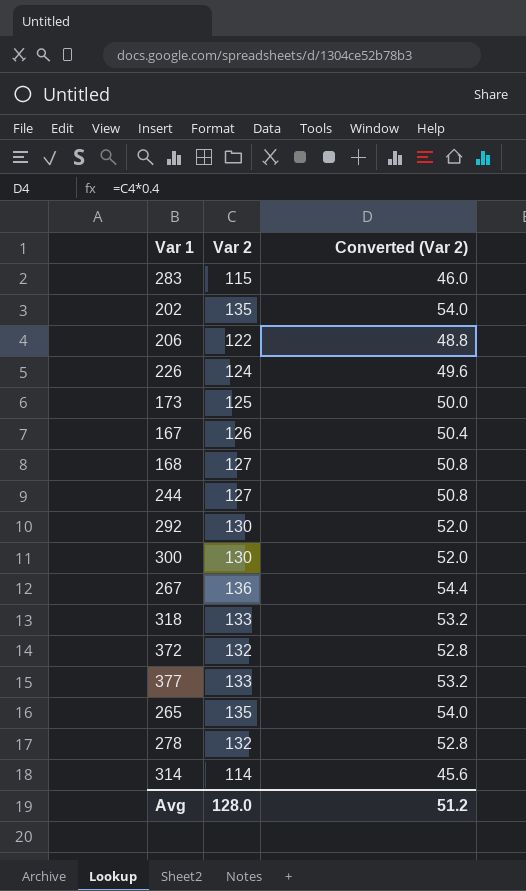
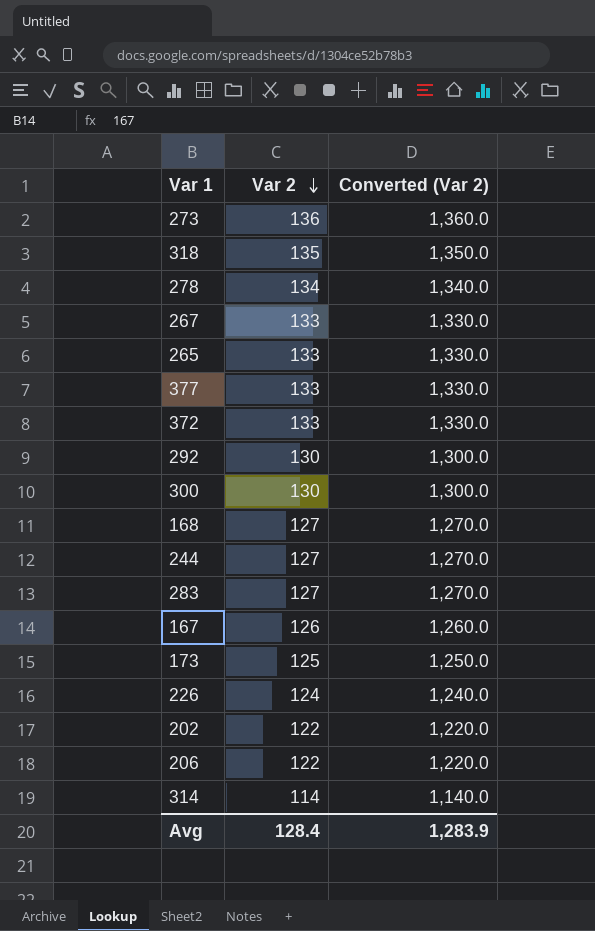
row order: none -> Var 2 descending
column Converted (Var 2) | formula: [Var 2] * 0.4 -> [Var 2] * 10
row 273: none -> 136 | 1,360.0
318 | Var 2: 133 -> 135
278 | Var 2: 132 -> 134
267 | Var 2: 136 -> 133
265 | Var 2: 135 -> 133
372 | Var 2: 132 -> 133
283 | Var 2: 115 -> 127
202 | Var 2: 135 -> 122
Avg | Var 2: 128.0 -> 128.4
Avg | Converted (Var 2): 51.2 -> 1,283.9

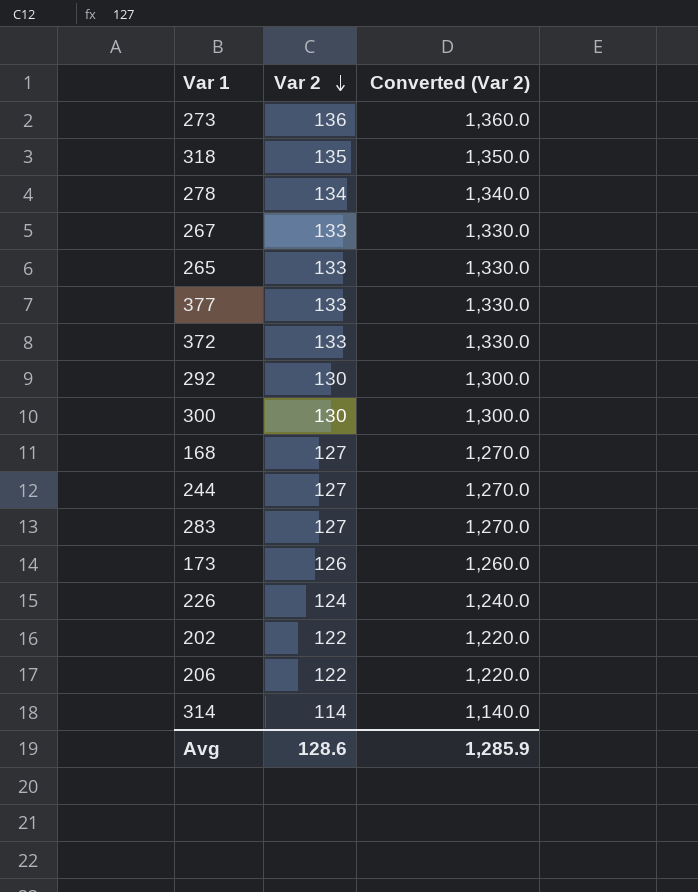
row 167: 126 | 1,260.0 -> none
173 | Var 2: 125 -> 126
173 | Converted (Var 2): 1,250.0 -> 1,260.0
Avg | Var 2: 128.4 -> 128.6
Avg | Converted (Var 2): 1,283.9 -> 1,285.9

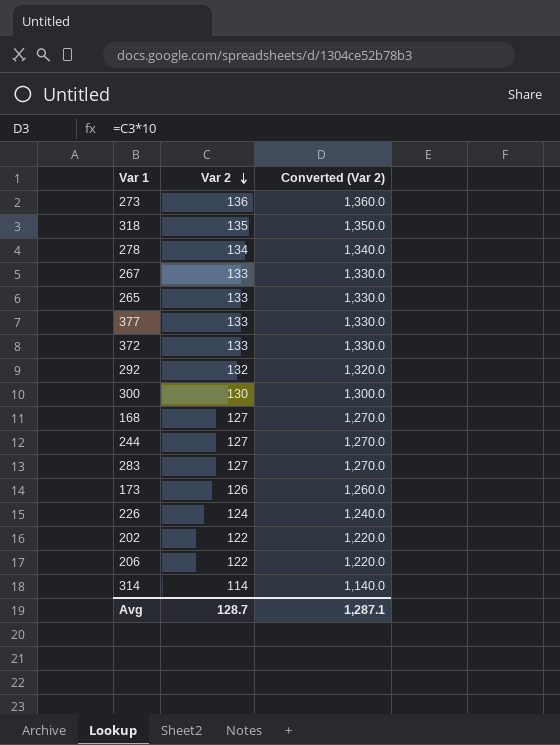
292 | Var 2: 130 -> 132
292 | Converted (Var 2): 1,300.0 -> 1,320.0
Avg | Var 2: 128.6 -> 128.7
Avg | Converted (Var 2): 1,285.9 -> 1,287.1

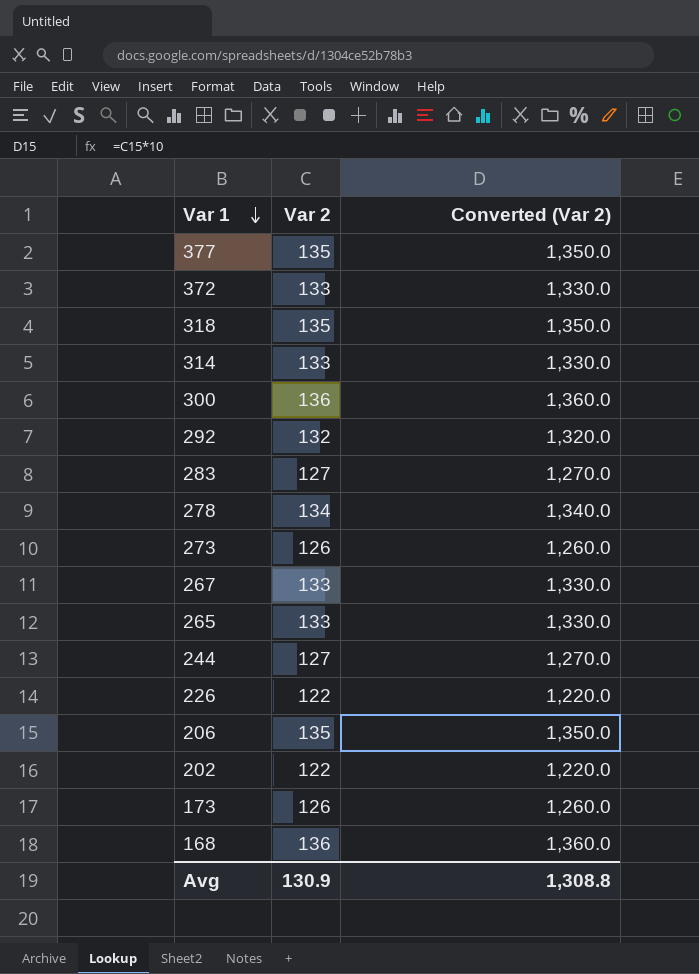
row order: Var 2 descending -> Var 1 descending
377 | Var 2: 133 -> 135
377 | Converted (Var 2): 1,330.0 -> 1,350.0
314 | Var 2: 114 -> 133
314 | Converted (Var 2): 1,140.0 -> 1,330.0
300 | Var 2: 130 -> 136
300 | Converted (Var 2): 1,300.0 -> 1,360.0
273 | Var 2: 136 -> 126
273 | Converted (Var 2): 1,360.0 -> 1,260.0
226 | Var 2: 124 -> 122
226 | Converted (Var 2): 1,240.0 -> 1,220.0
206 | Var 2: 122 -> 135
206 | Converted (Var 2): 1,220.0 -> 1,350.0
168 | Var 2: 127 -> 136
168 | Converted (Var 2): 1,270.0 -> 1,360.0
Avg | Var 2: 128.7 -> 130.9
Avg | Converted (Var 2): 1,287.1 -> 1,308.8

